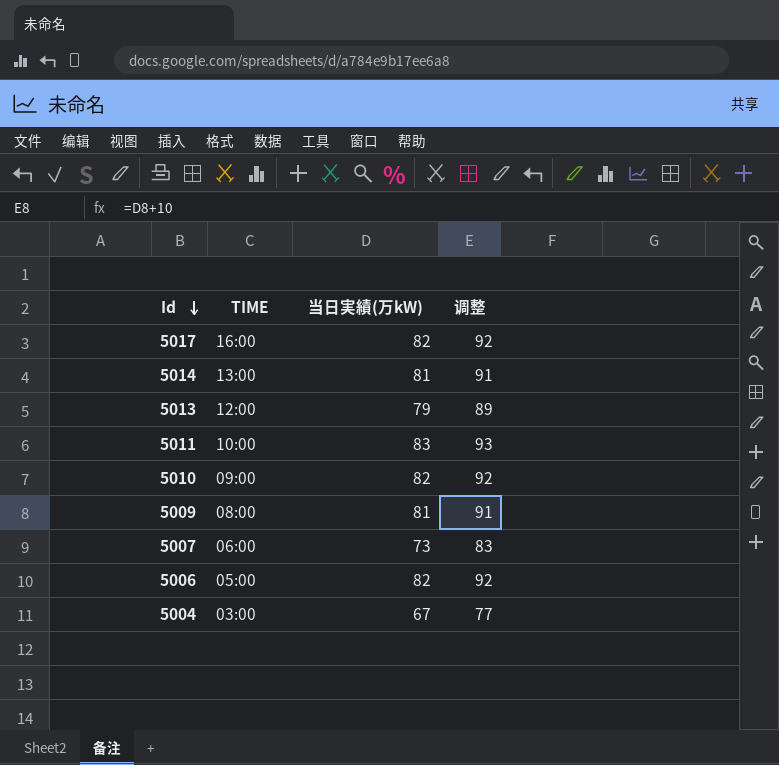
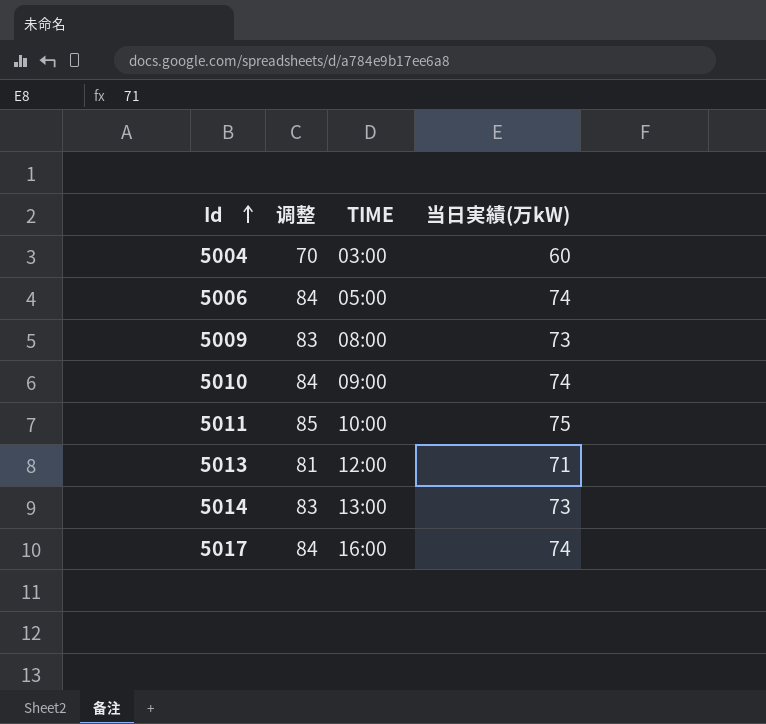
row order: Id descending -> Id ascending
column 调整 | position: 4 -> 2
row 5007: 06:00 | 73 | 83 -> none
5004 | 调整: 77 -> 70
5004 | 当日実績(万kW): 67 -> 60
5006 | 调整: 92 -> 84
5006 | 当日実績(万kW): 82 -> 74
5009 | 调整: 91 -> 83
5009 | 当日実績(万kW): 81 -> 73
5010 | 调整: 92 -> 84
5010 | 当日実績(万kW): 82 -> 74
5011 | 调整: 93 -> 85
5011 | 当日実績(万kW): 83 -> 75
5013 | 调整: 89 -> 81
5013 | 当日実績(万kW): 79 -> 71
5014 | 调整: 91 -> 83
5014 | 当日実績(万kW): 81 -> 73
5017 | 调整: 92 -> 84
5017 | 当日実績(万kW): 82 -> 74

